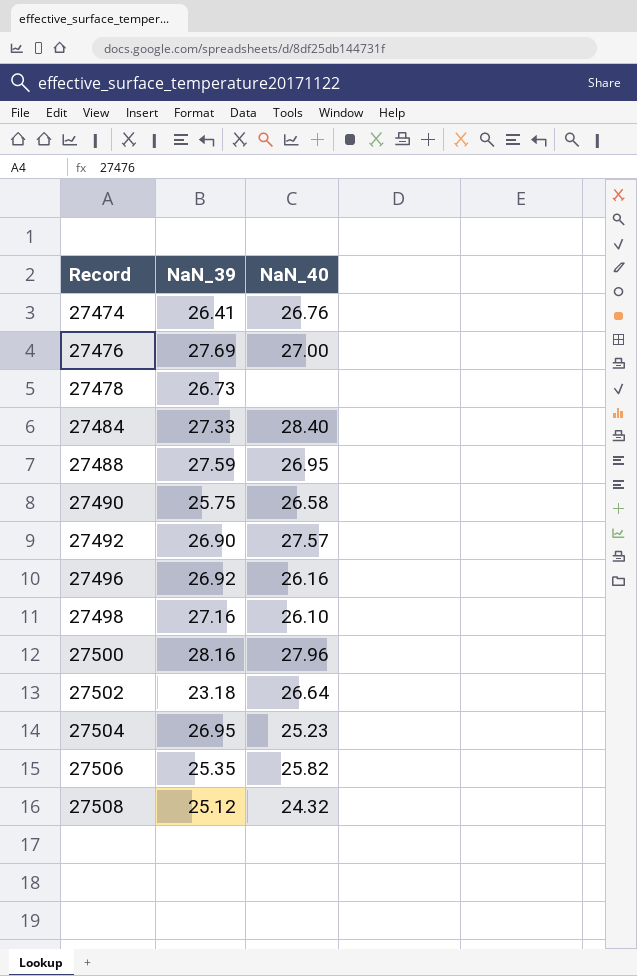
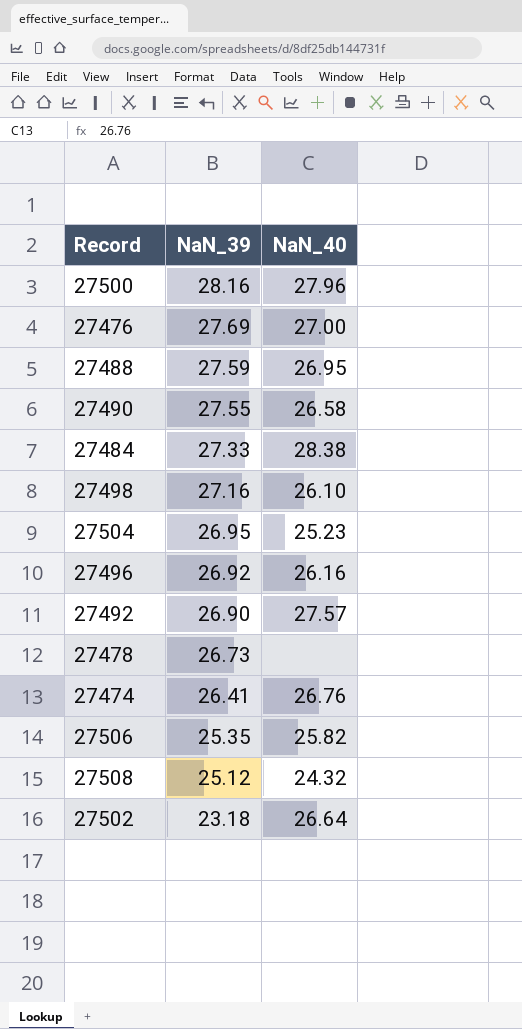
row order: Record ascending -> NaN_39 descending
27490 | NaN_39: 25.75 -> 27.55
27484 | NaN_40: 28.40 -> 28.38

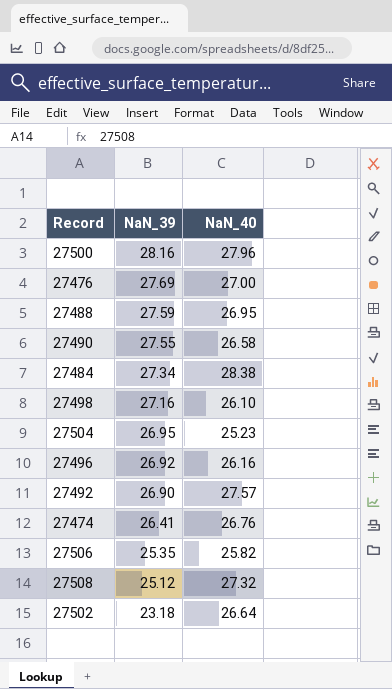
row 27478: 26.73 | none -> none
27484 | NaN_39: 27.33 -> 27.34
27508 | NaN_40: 24.32 -> 27.32

